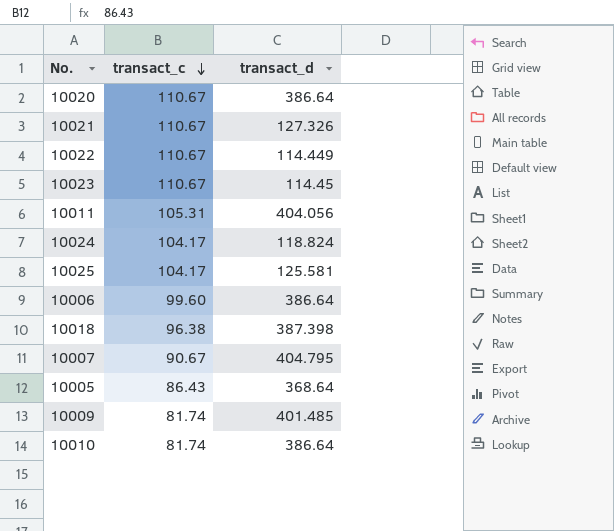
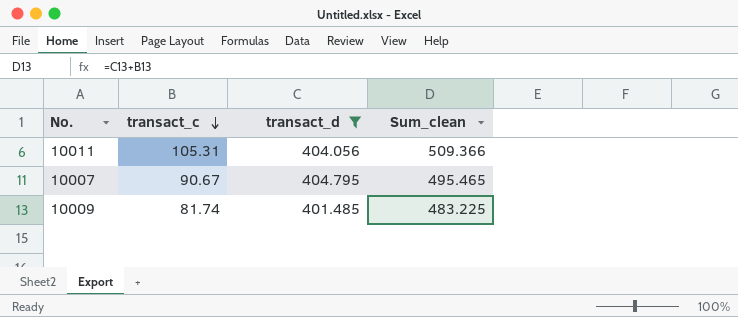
filter: none -> transact_d >= 401.485
column Sum_clean | formula: none -> [transact_c] + [transact_d]

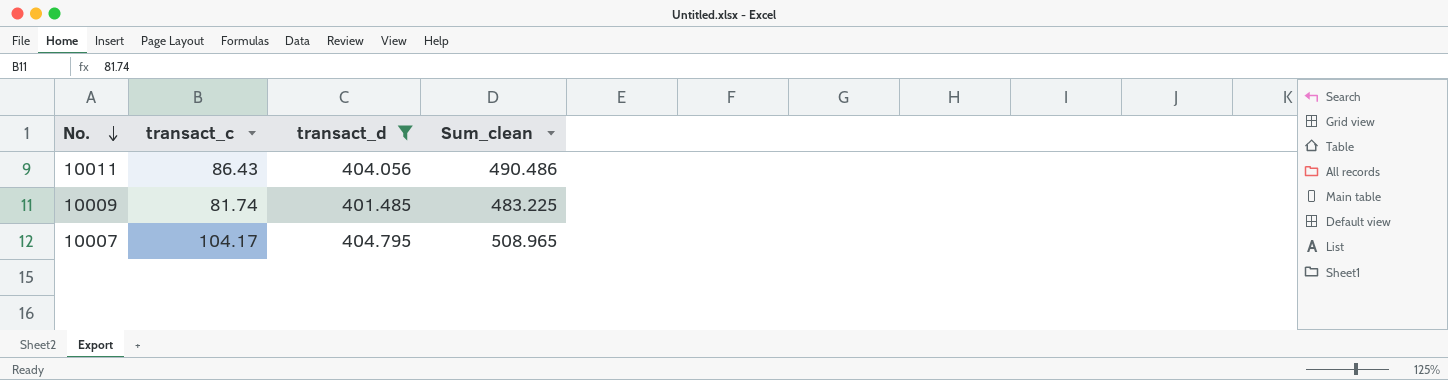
row order: transact_c descending -> No. descending
10011 | transact_c: 105.31 -> 86.43
10011 | Sum_clean: 509.366 -> 490.486
10007 | transact_c: 90.67 -> 104.17
10007 | Sum_clean: 495.465 -> 508.965

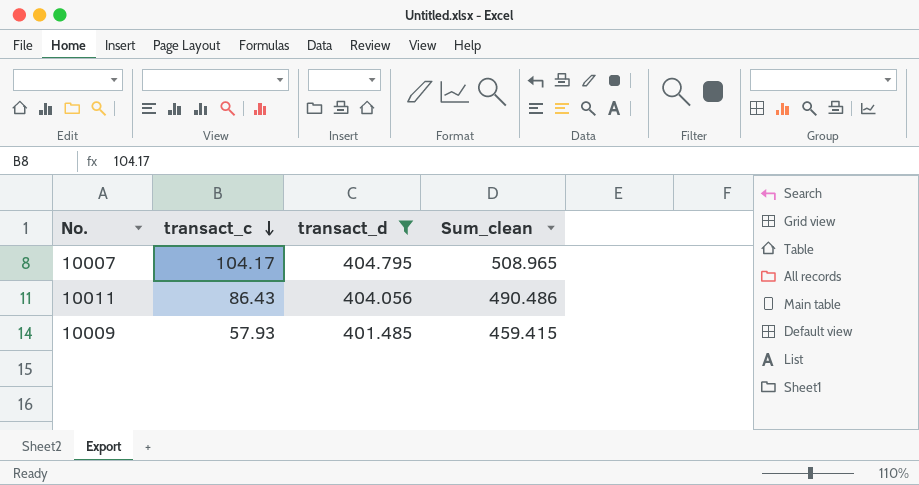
row order: No. descending -> transact_c descending
10009 | transact_c: 81.74 -> 57.93
10009 | Sum_clean: 483.225 -> 459.415

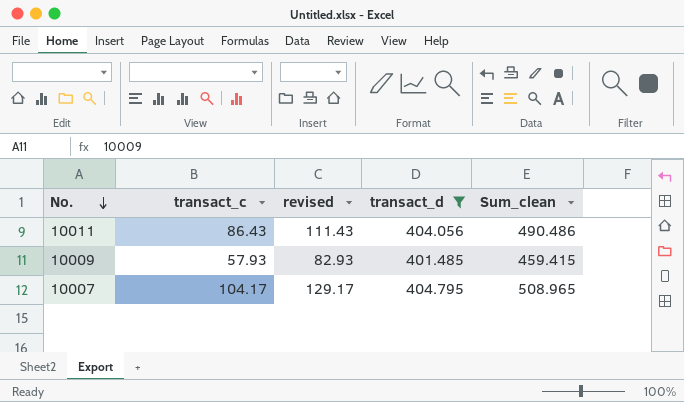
row order: transact_c descending -> No. descending
column revised | formula: none -> [transact_c] + 25

